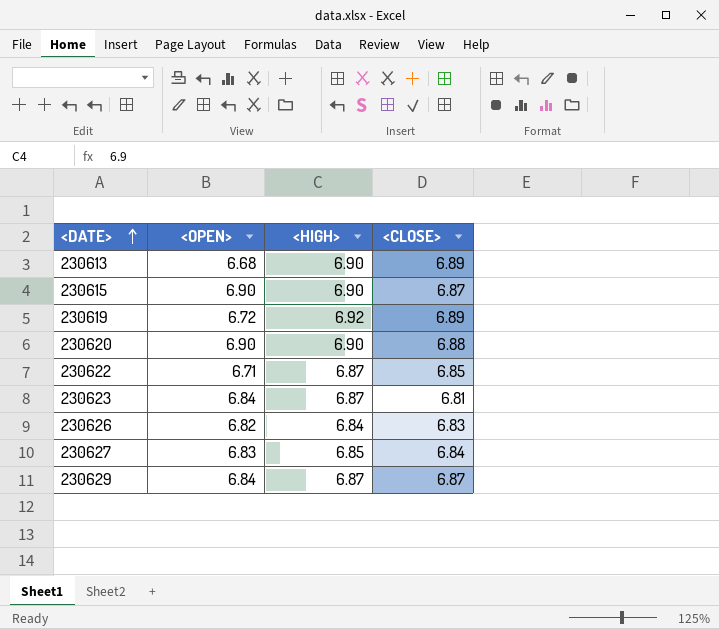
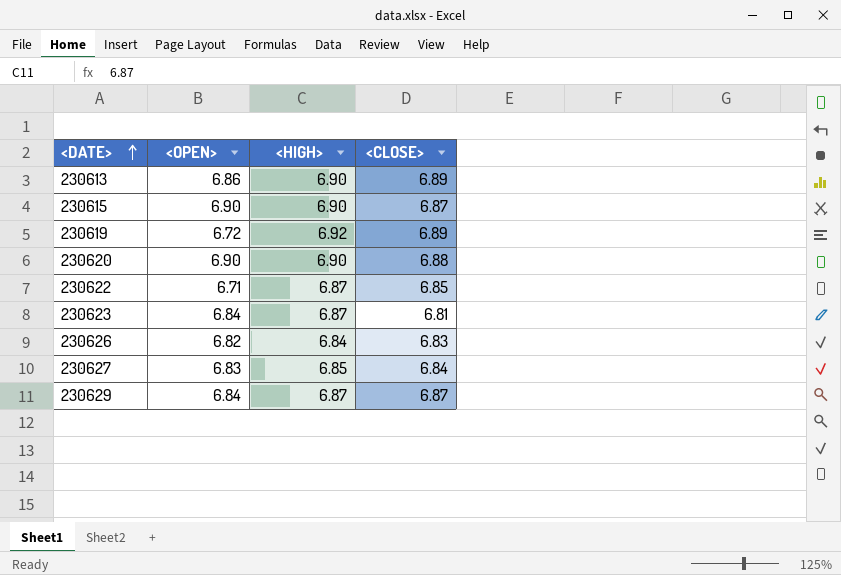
230613 | <OPEN>: 6.68 -> 6.86

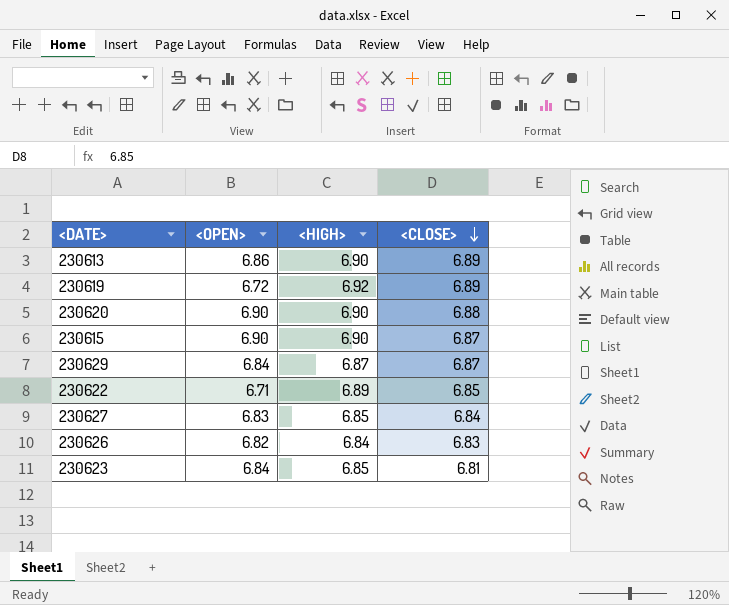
row order: <DATE> ascending -> <CLOSE> descending
230622 | <HIGH>: 6.87 -> 6.89
230623 | <HIGH>: 6.87 -> 6.85

